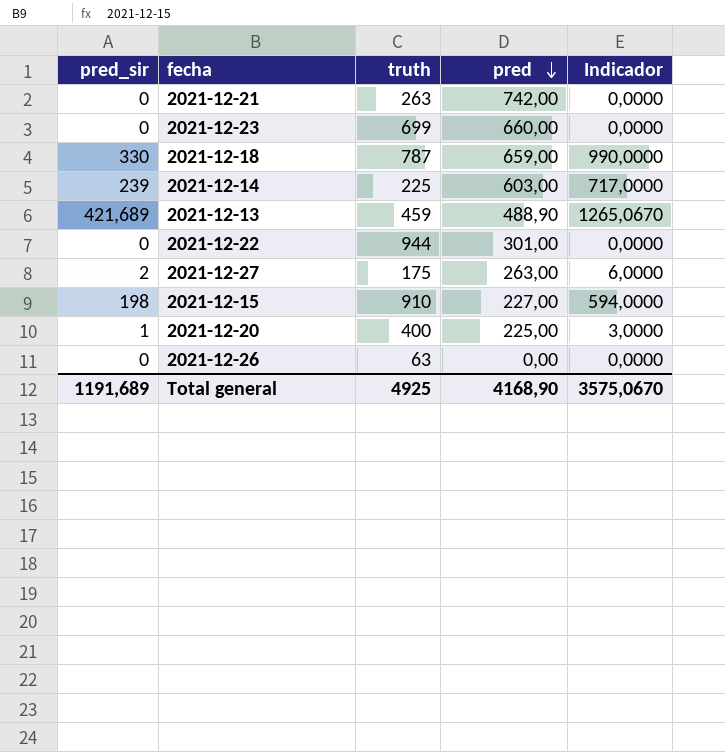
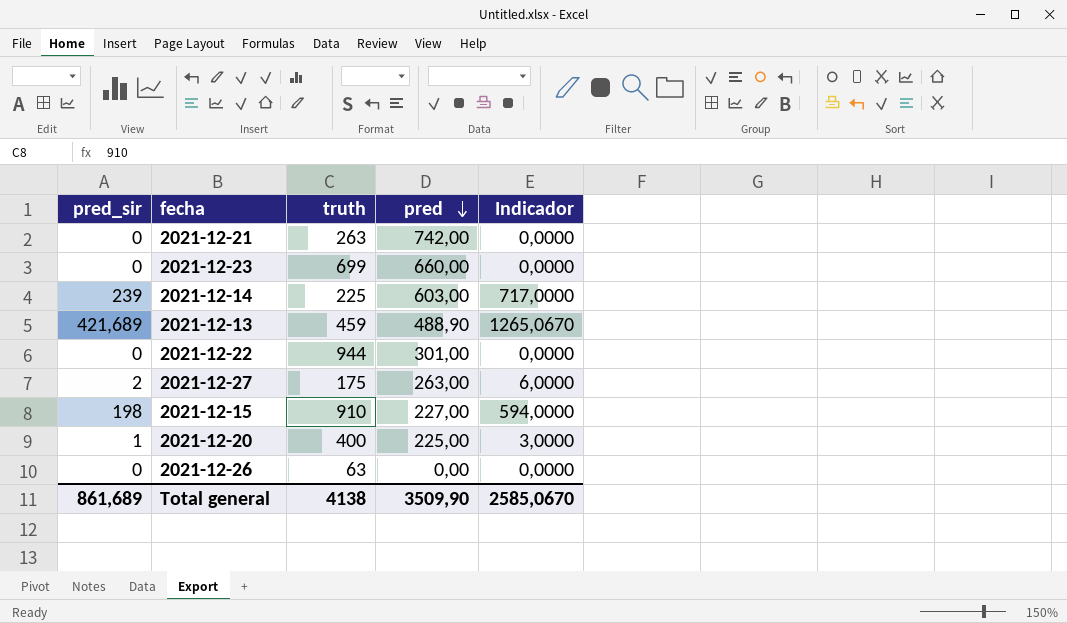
row 2021-12-18: 330 | 787 | 659,00 | 990,0000 -> none
Total general | pred_sir: 1191,689 -> 861,689
Total general | truth: 4925 -> 4138
Total general | pred: 4168,90 -> 3509,90
Total general | Indicador: 3575,0670 -> 2585,0670

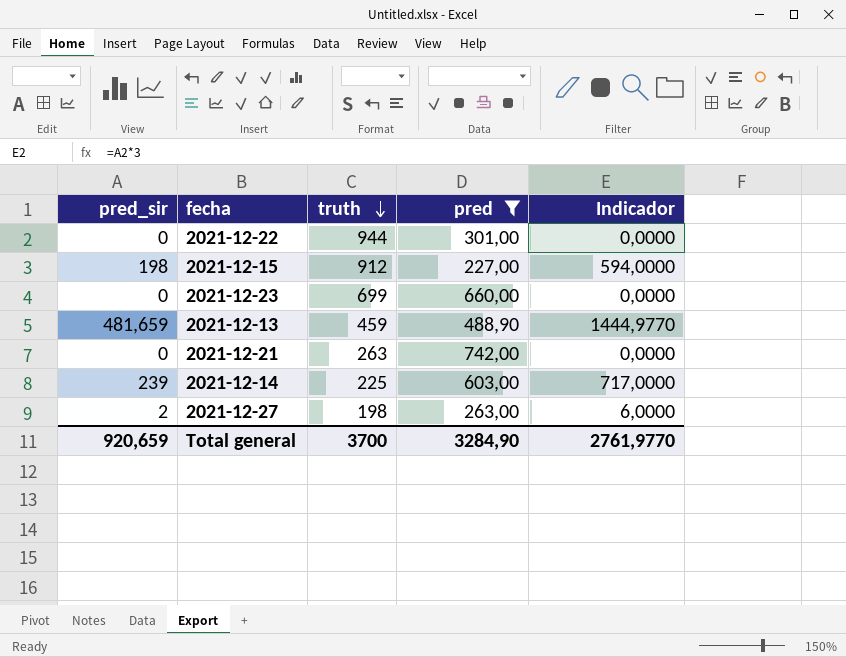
filter: none -> pred >= 227,00
row order: pred descending -> truth descending
2021-12-15 | truth: 910 -> 912
2021-12-13 | pred_sir: 421,689 -> 481,659
2021-12-13 | Indicador: 1265,0670 -> 1444,9770
2021-12-27 | truth: 175 -> 198
Total general | pred_sir: 861,689 -> 920,659
Total general | truth: 4138 -> 3700
Total general | pred: 3509,90 -> 3284,90
Total general | Indicador: 2585,0670 -> 2761,9770

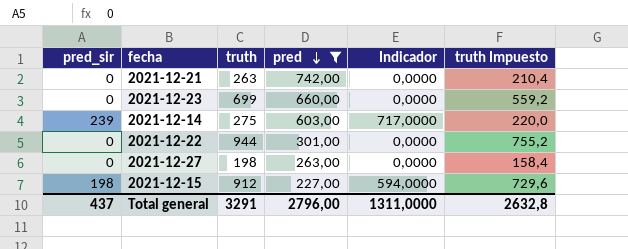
row order: truth descending -> pred descending
column truth Impuesto | formula: none -> [truth] * 0,8
row 2021-12-13: 481,659 | 459 | 488,90 | 1444,9770 -> none
2021-12-14 | truth: 225 -> 275
2021-12-27 | pred_sir: 2 -> 0
2021-12-27 | Indicador: 6,0000 -> 0,0000
Total general | pred_sir: 920,659 -> 437
Total general | truth: 3700 -> 3291
Total general | pred: 3284,90 -> 2796,00
Total general | Indicador: 2761,9770 -> 1311,0000

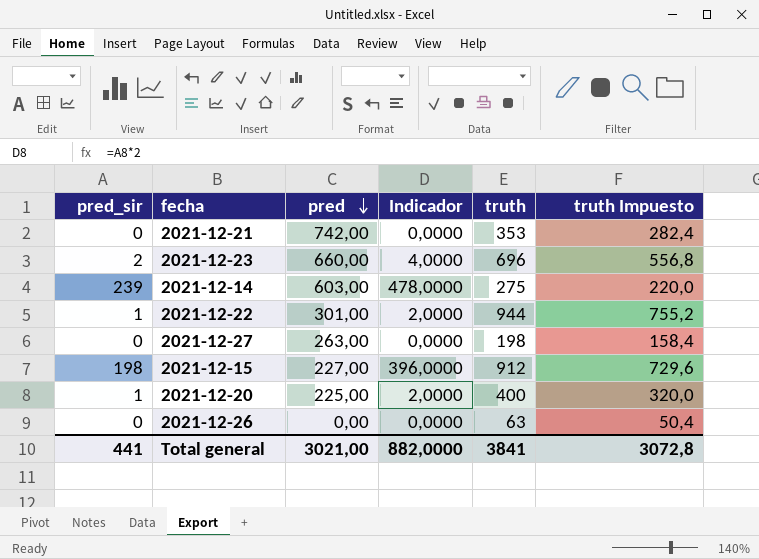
filter: pred >= 227,00 -> none
column Indicador | formula: [pred_sir] * 3 -> [pred_sir] * 2
column truth | position: 3 -> 5
2021-12-21 | truth: 263 -> 353
2021-12-21 | truth Impuesto: 210,4 -> 282,4
2021-12-23 | pred_sir: 0 -> 2
2021-12-23 | truth: 699 -> 696
2021-12-23 | truth Impuesto: 559,2 -> 556,8
2021-12-22 | pred_sir: 0 -> 1
Total general | pred_sir: 437 -> 441
Total general | pred: 2796,00 -> 3021,00
Total general | Indicador: 1311,0000 -> 882,0000
Total general | truth: 3291 -> 3841
Total general | truth Impuesto: 2632,8 -> 3072,8

